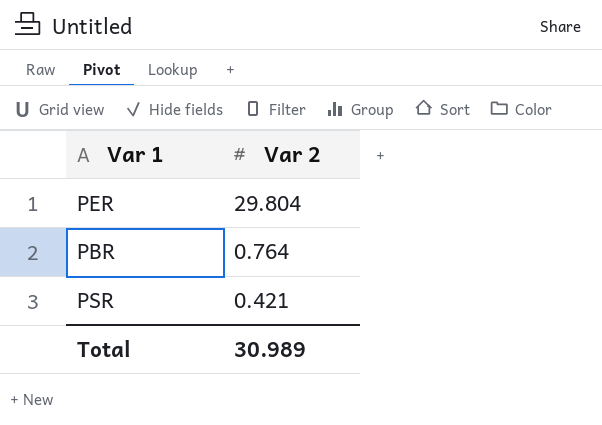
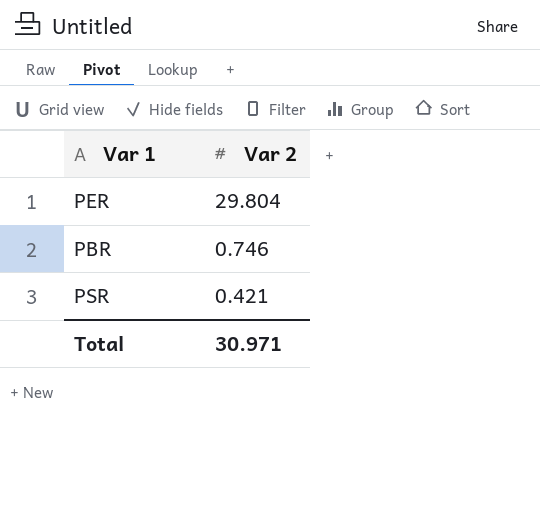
PBR | Var 2: 0.764 -> 0.746
Total | Var 2: 30.989 -> 30.971

